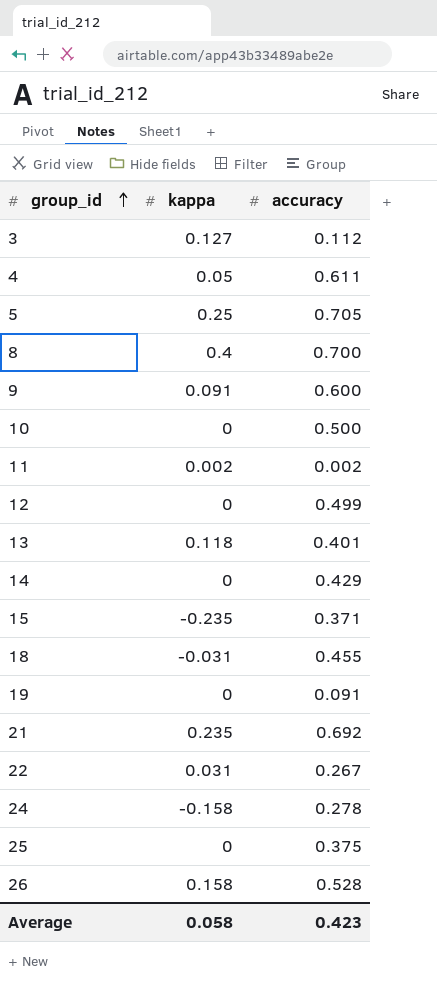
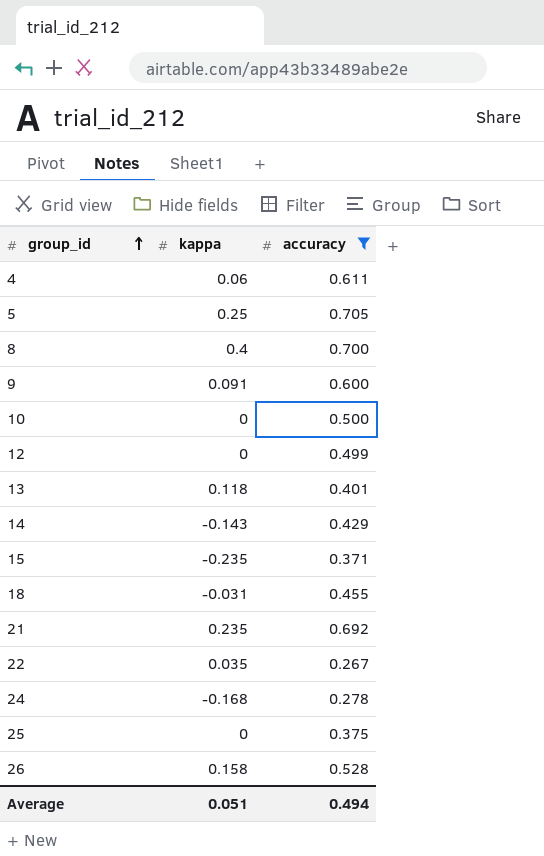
filter: none -> accuracy >= 0.267
4 | kappa: 0.05 -> 0.06
14 | kappa: 0 -> -0.143
22 | kappa: 0.031 -> 0.035
24 | kappa: -0.158 -> -0.168
Average | kappa: 0.058 -> 0.051
Average | accuracy: 0.423 -> 0.494

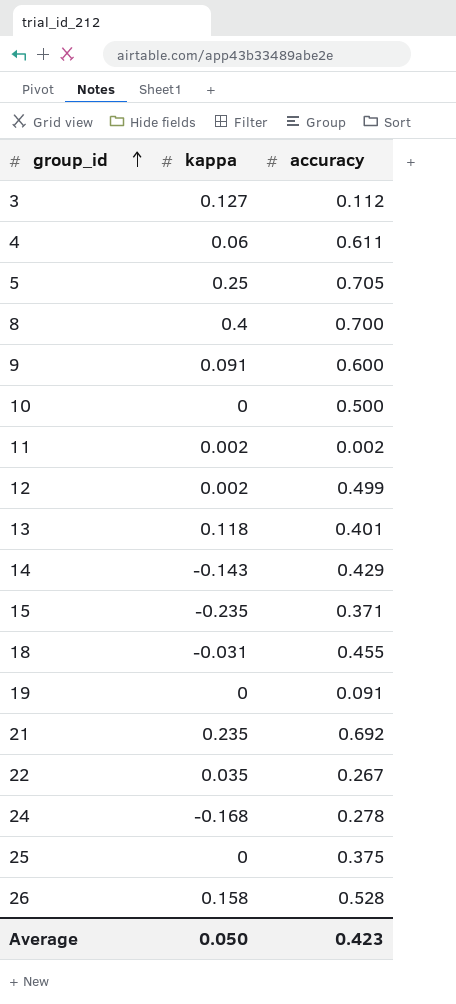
filter: accuracy >= 0.267 -> none
12 | kappa: 0 -> 0.002
Average | kappa: 0.051 -> 0.050
Average | accuracy: 0.494 -> 0.423

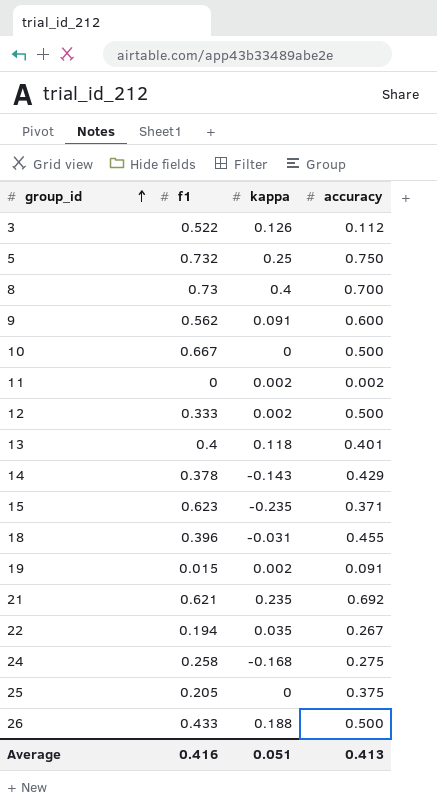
column f1 | position: none -> 2
row 4: 0.06 | 0.611 -> none
3 | kappa: 0.127 -> 0.126
5 | accuracy: 0.705 -> 0.750
12 | accuracy: 0.499 -> 0.500
19 | kappa: 0 -> 0.002
24 | accuracy: 0.278 -> 0.275
26 | kappa: 0.158 -> 0.188
26 | accuracy: 0.528 -> 0.500
Average | kappa: 0.050 -> 0.051
Average | accuracy: 0.423 -> 0.413

